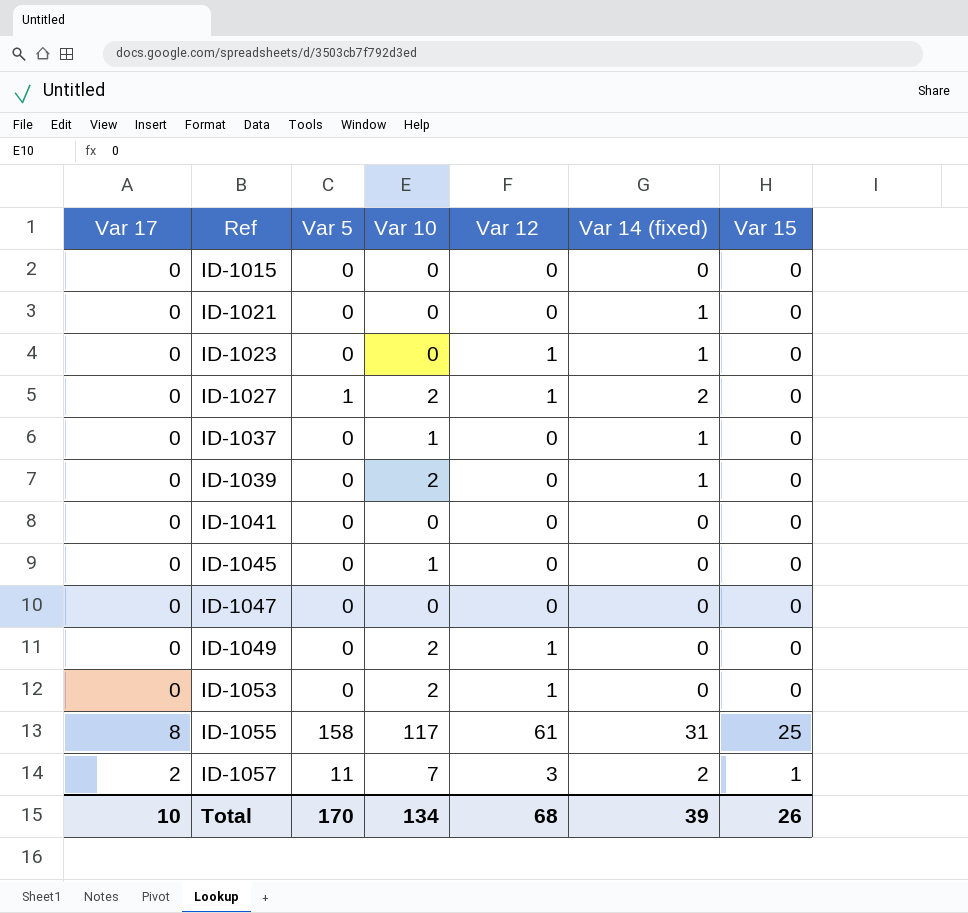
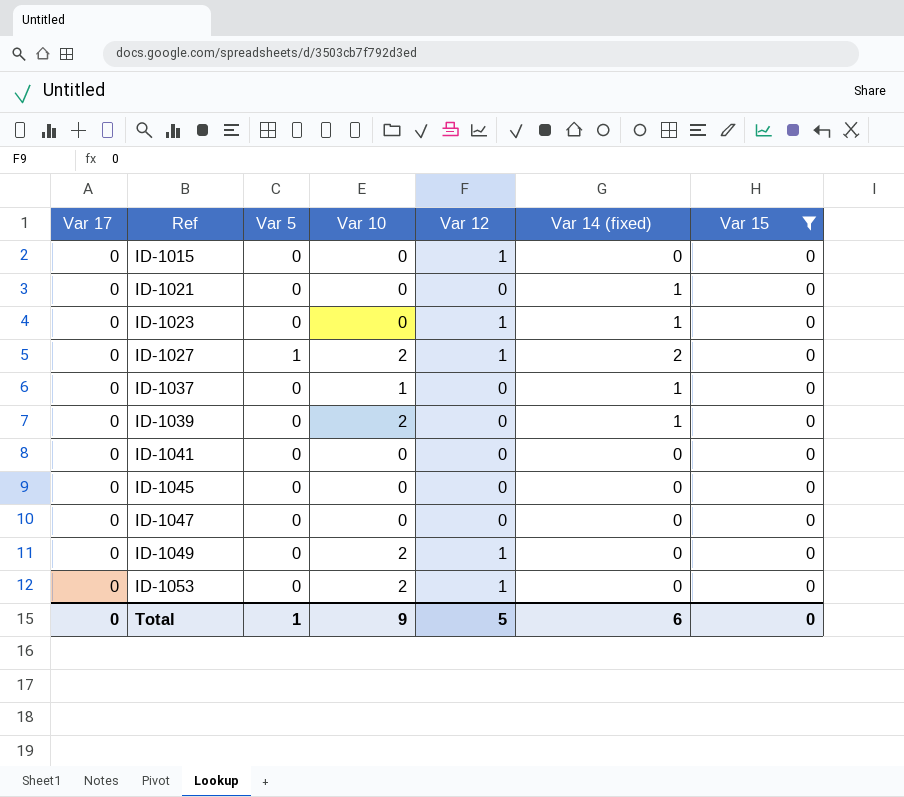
filter: none -> Var 15 = 0
ID-1015 | Var 12: 0 -> 1
ID-1045 | Var 10: 1 -> 0
Total | Var 17: 10 -> 0
Total | Var 5: 170 -> 1
Total | Var 10: 134 -> 9
Total | Var 12: 68 -> 5
Total | Var 14 (fixed): 39 -> 6
Total | Var 15: 26 -> 0

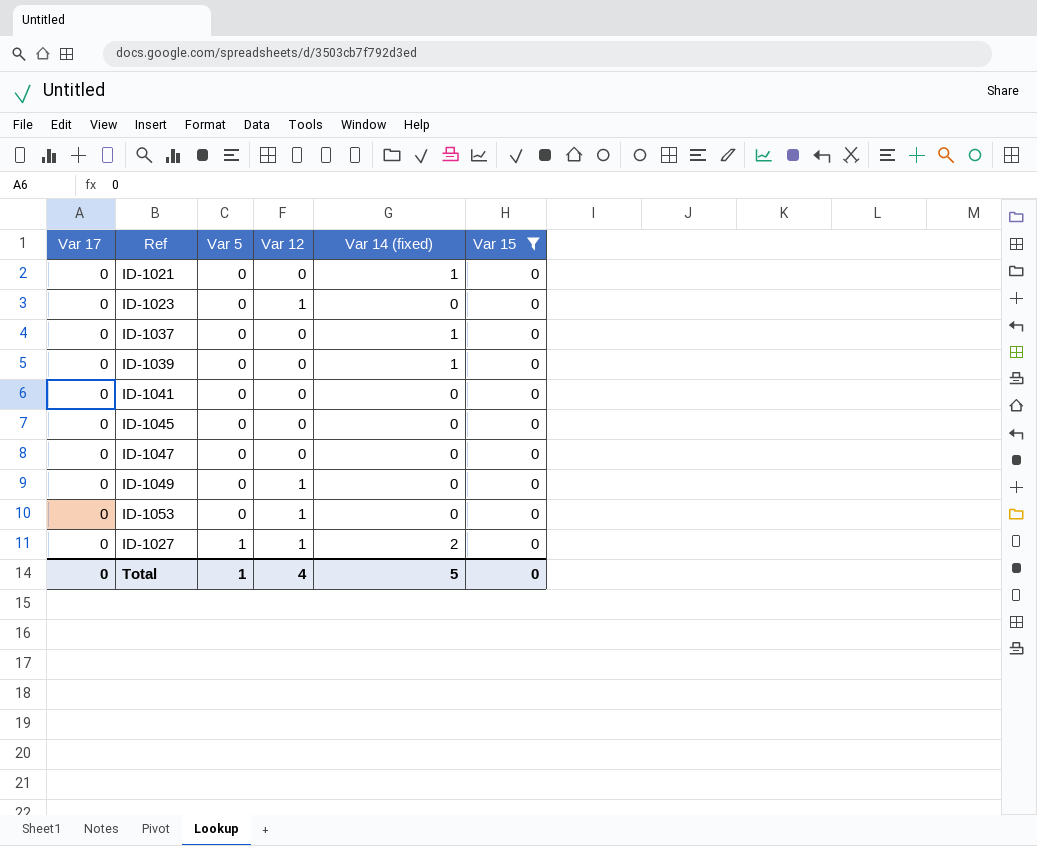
row order: Ref ascending -> Var 5 ascending
column Var 10 | position: 4 -> none
row ID-1015: 0 | 0 | 0 | 1 | 0 | 0 -> none
ID-1023 | Var 14 (fixed): 1 -> 0
Total | Var 12: 5 -> 4
Total | Var 14 (fixed): 6 -> 5

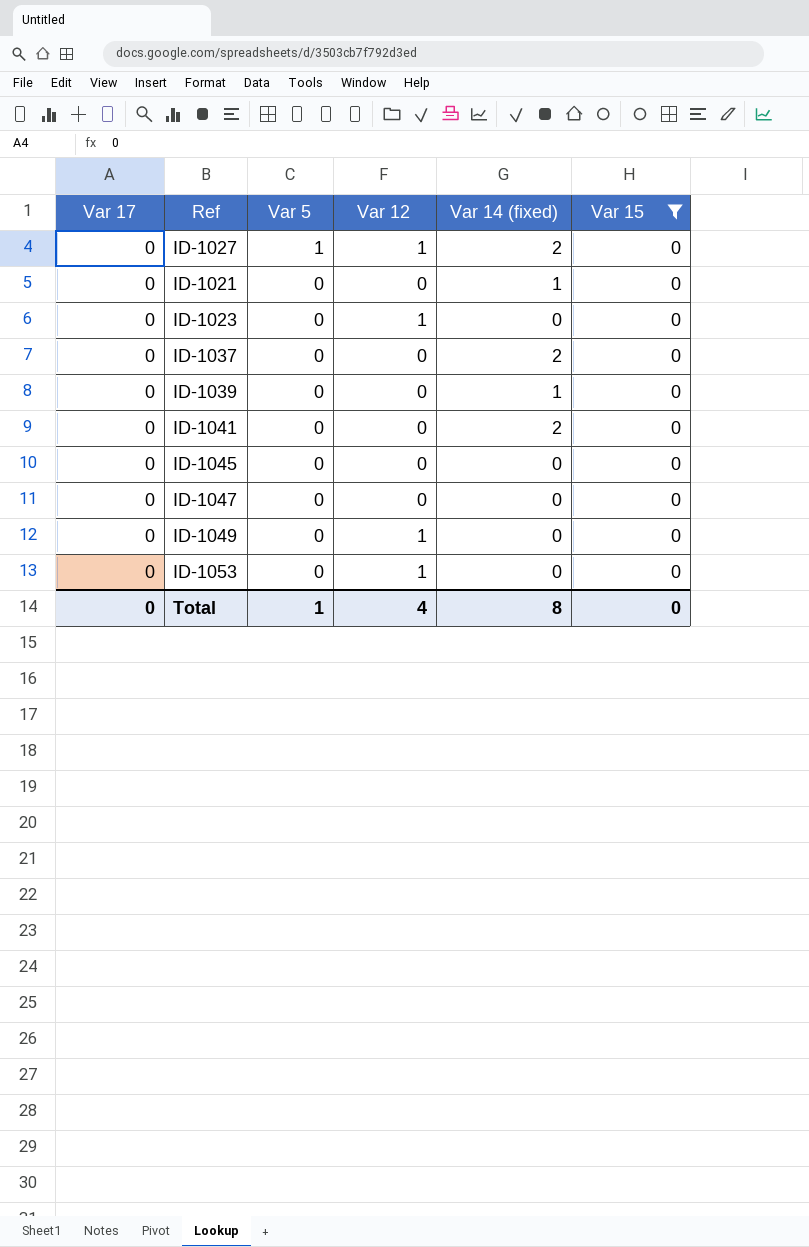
row order: Var 5 ascending -> Var 5 descending
ID-1037 | Var 14 (fixed): 1 -> 2
ID-1041 | Var 14 (fixed): 0 -> 2
Total | Var 14 (fixed): 5 -> 8

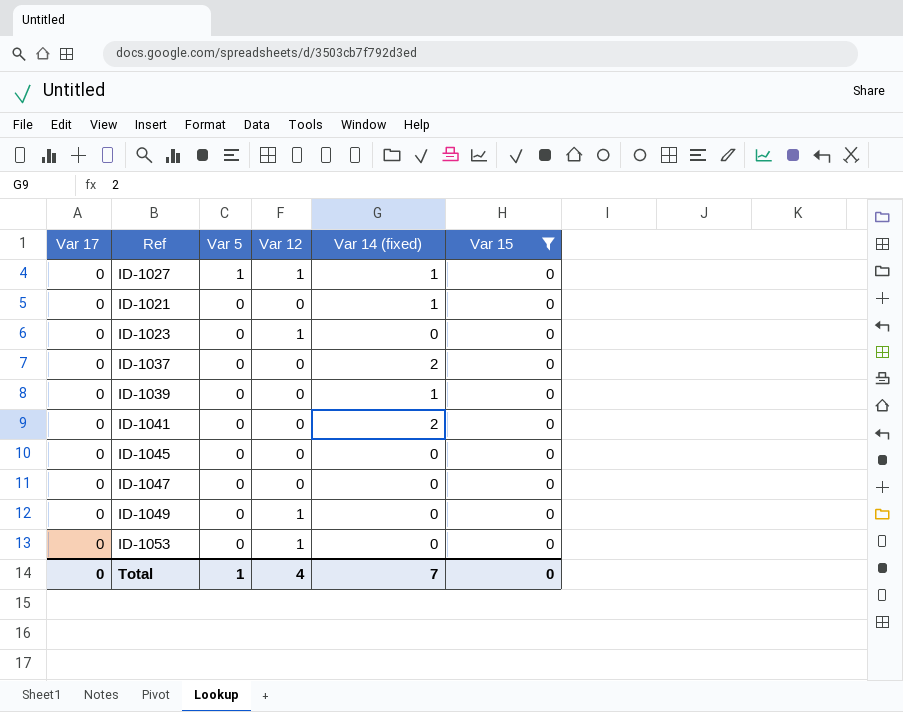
ID-1027 | Var 14 (fixed): 2 -> 1
Total | Var 14 (fixed): 8 -> 7

